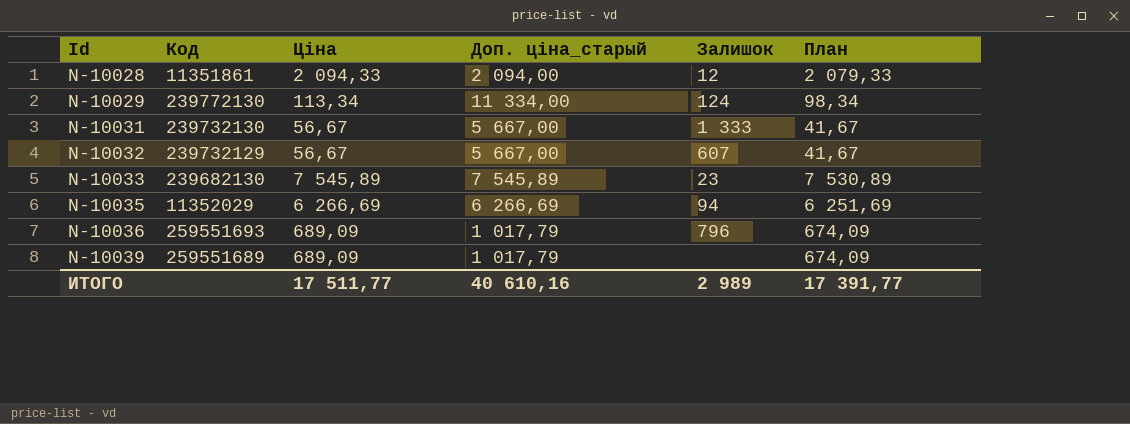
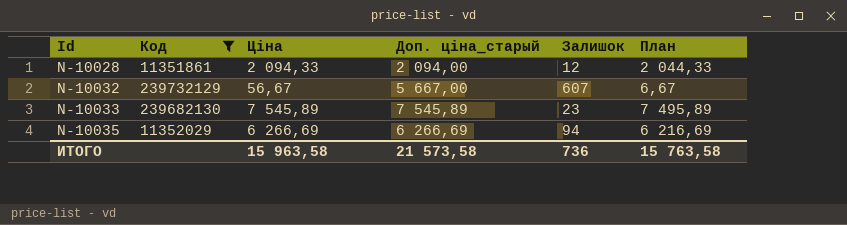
filter: none -> Код <= 239732129
column План | formula: [Ціна] - 15 -> [Ціна] - 50
ИТОГО | Ціна: 17 511,77 -> 15 963,58
ИТОГО | Доп. ціна_старый: 40 610,16 -> 21 573,58
ИТОГО | Залишок: 2 989 -> 736
ИТОГО | План: 17 391,77 -> 15 763,58

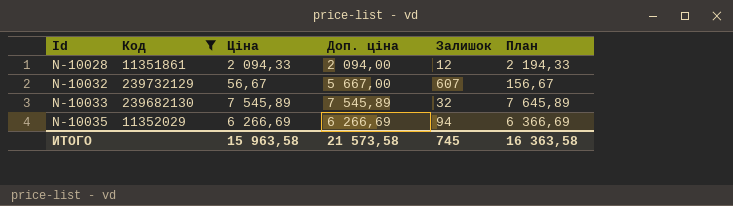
column name: Доп. ціна_старый -> Доп. ціна
column План | formula: [Ціна] - 50 -> [Ціна] + 100
N-10033 | Залишок: 23 -> 32
ИТОГО | Залишок: 736 -> 745
ИТОГО | План: 15 763,58 -> 16 363,58

